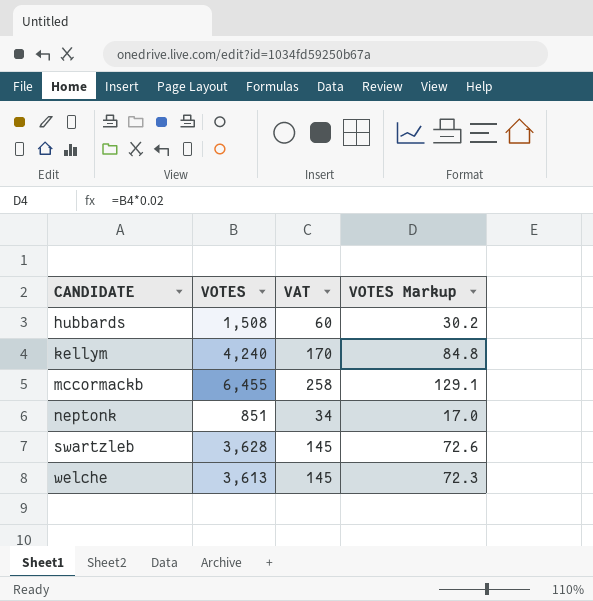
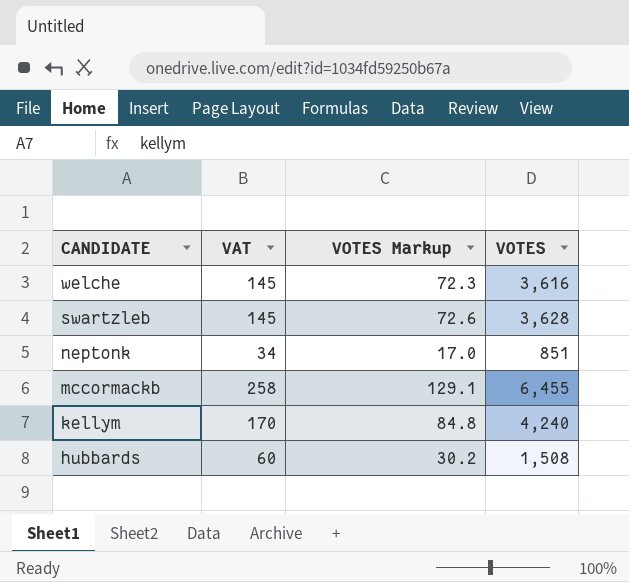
row order: CANDIDATE ascending -> CANDIDATE descending
column VOTES | position: 2 -> 4
welche | VOTES: 3,613 -> 3,616

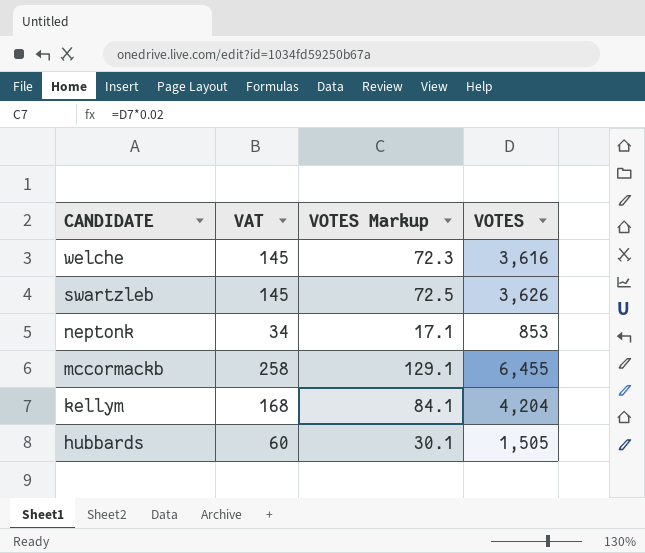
swartzleb | VOTES Markup: 72.6 -> 72.5
swartzleb | VOTES: 3,628 -> 3,626
neptonk | VOTES Markup: 17.0 -> 17.1
neptonk | VOTES: 851 -> 853
kellym | VAT: 170 -> 168
kellym | VOTES Markup: 84.8 -> 84.1
kellym | VOTES: 4,240 -> 4,204
hubbards | VOTES Markup: 30.2 -> 30.1
hubbards | VOTES: 1,508 -> 1,505

